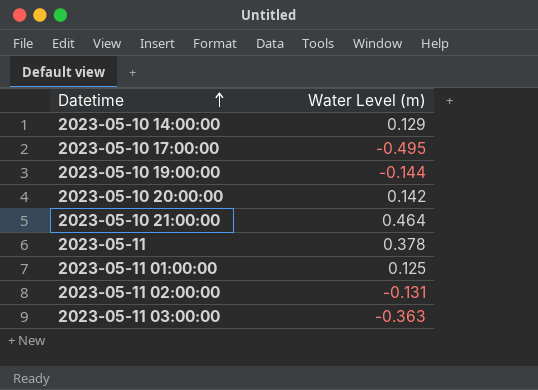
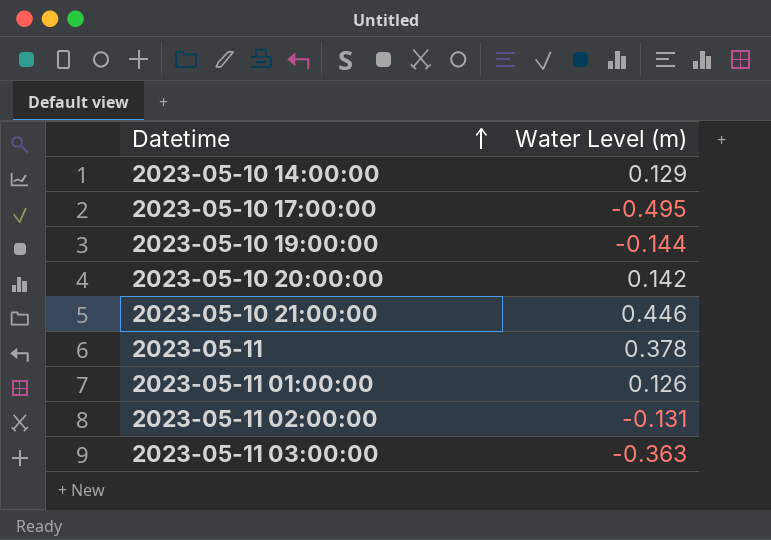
2023-05-10 21:00:00 | Water Level (m): 0.464 -> 0.446
2023-05-11 01:00:00 | Water Level (m): 0.125 -> 0.126

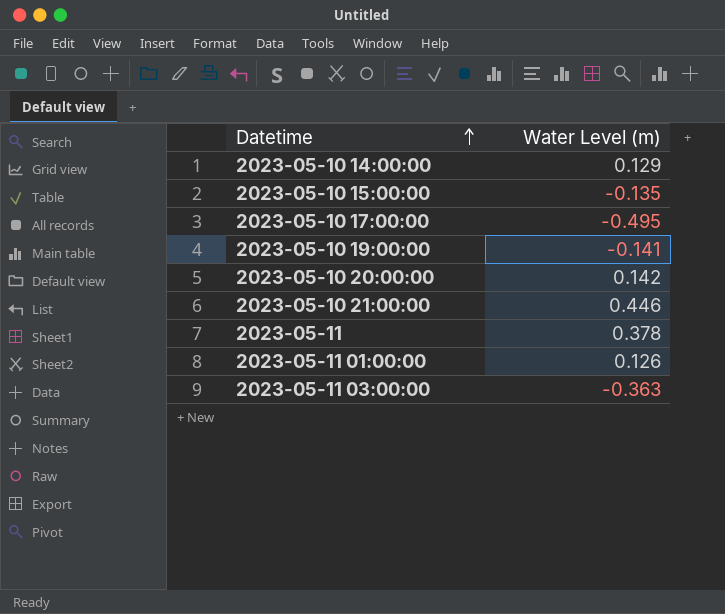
row 2023-05-11 02:00:00: -0.131 -> none
row 2023-05-10 15:00:00: none -> -0.135
2023-05-10 19:00:00 | Water Level (m): -0.144 -> -0.141

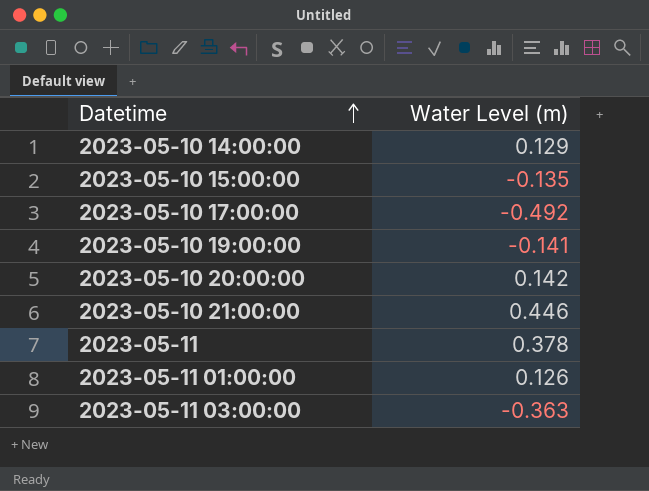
2023-05-10 17:00:00 | Water Level (m): -0.495 -> -0.492

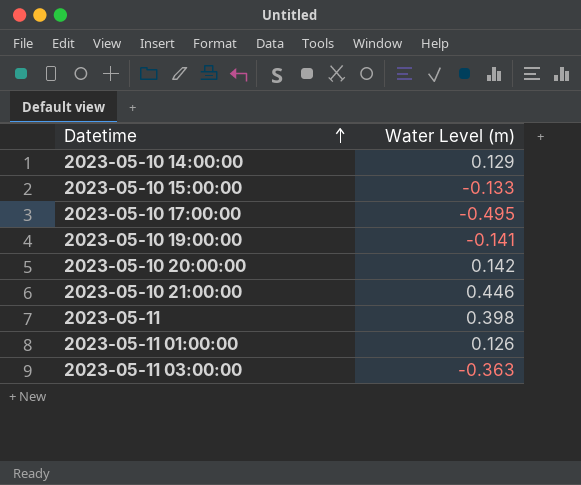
2023-05-10 15:00:00 | Water Level (m): -0.135 -> -0.133
2023-05-10 17:00:00 | Water Level (m): -0.492 -> -0.495
2023-05-11 | Water Level (m): 0.378 -> 0.398

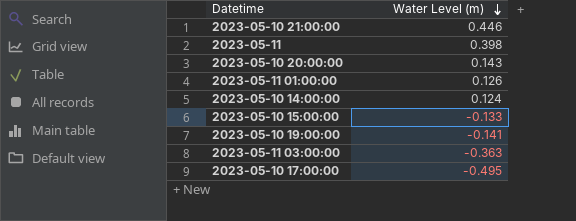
row order: Datetime ascending -> Water Level (m) descending
2023-05-10 20:00:00 | Water Level (m): 0.142 -> 0.143
2023-05-10 14:00:00 | Water Level (m): 0.129 -> 0.124

